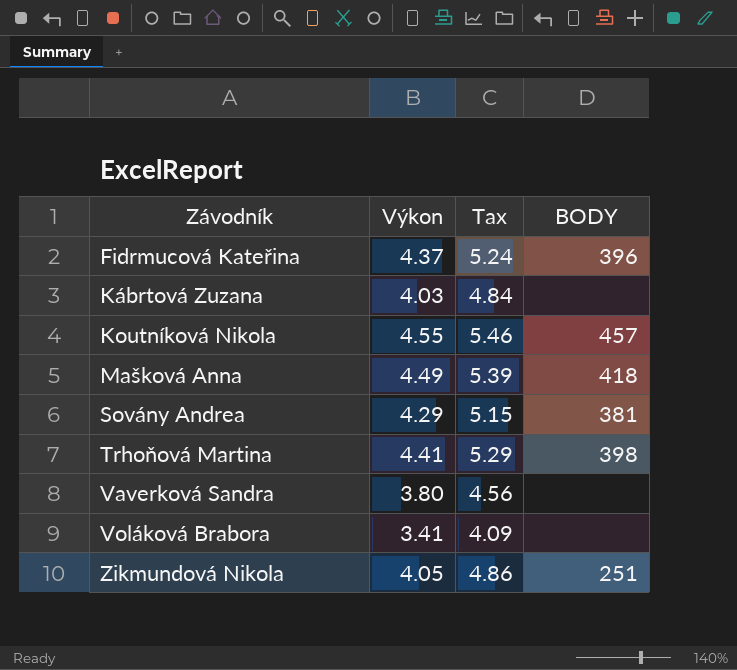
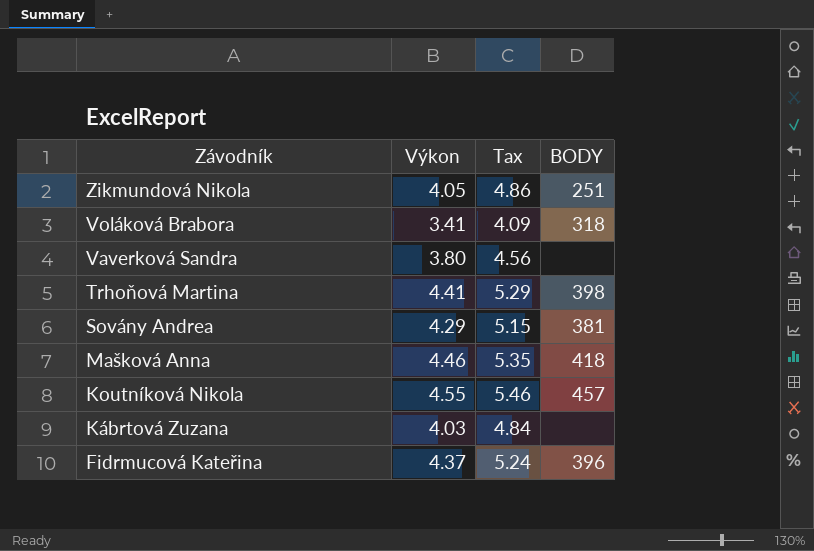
row order: Závodník ascending -> Závodník descending
Voláková Brabora | BODY: none -> 318
Mašková Anna | Výkon: 4.49 -> 4.46
Mašková Anna | Tax: 5.39 -> 5.35

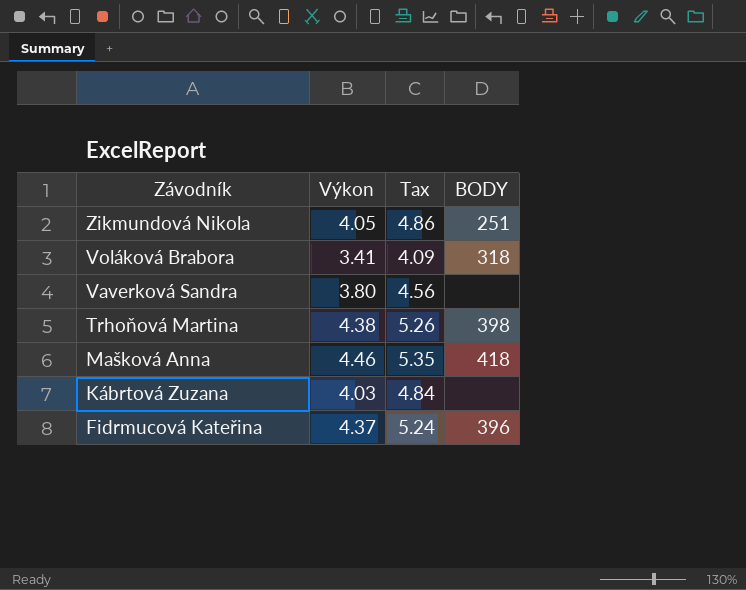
row Sovány Andrea: 4.29 | 5.15 | 381 -> none
row Koutníková Nikola: 4.55 | 5.46 | 457 -> none
Trhoňová Martina | Výkon: 4.41 -> 4.38
Trhoňová Martina | Tax: 5.29 -> 5.26

